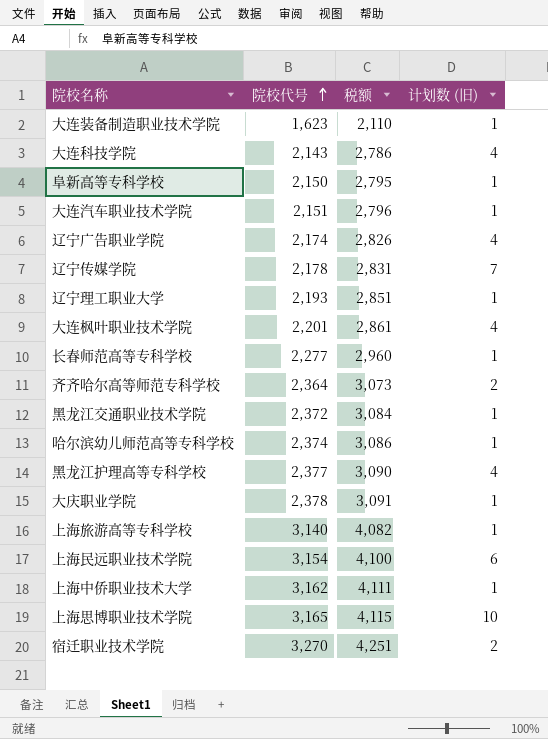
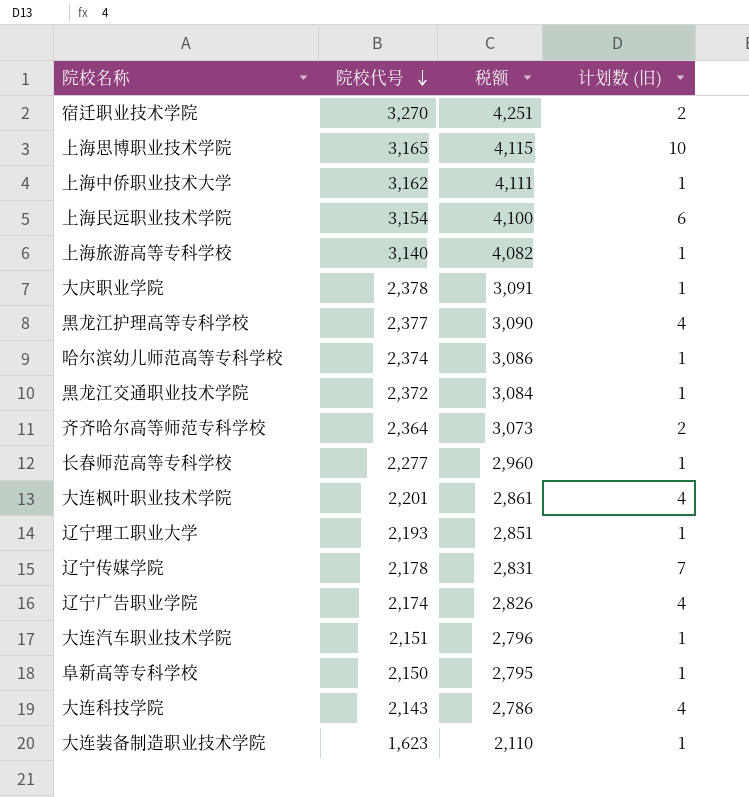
row order: 院校代号 ascending -> 院校代号 descending

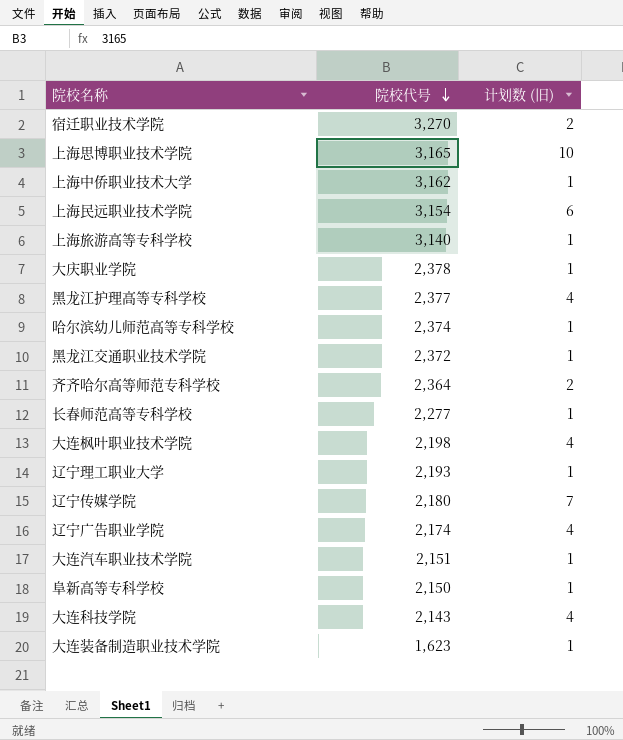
column 税额 | formula: [院校代号] * 1.3 -> none
大连枫叶职业技术学院 | 院校代号: 2,201 -> 2,198
辽宁传媒学院 | 院校代号: 2,178 -> 2,180

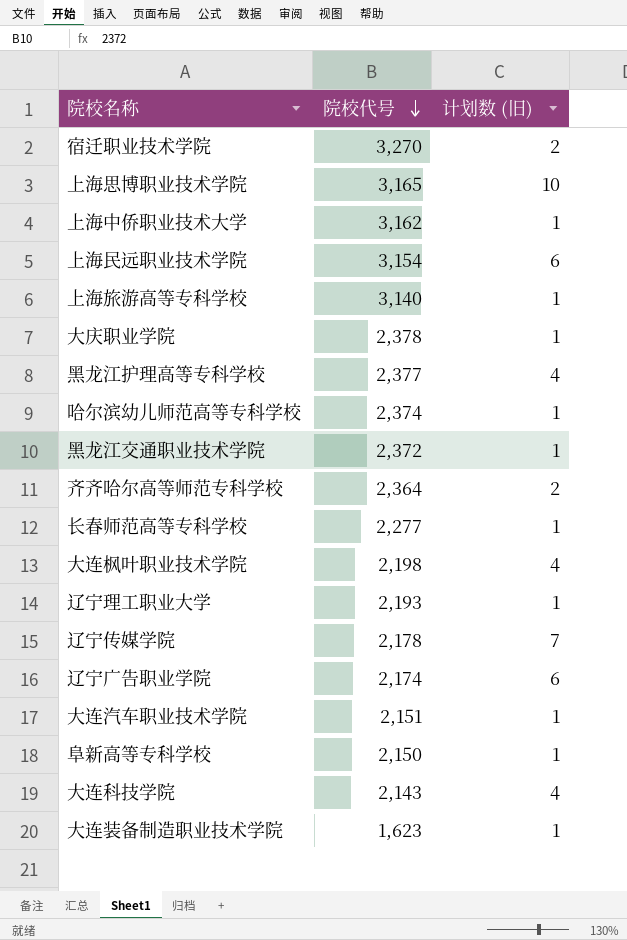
辽宁传媒学院 | 院校代号: 2,180 -> 2,178
辽宁广告职业学院 | 计划数 (旧): 4 -> 6

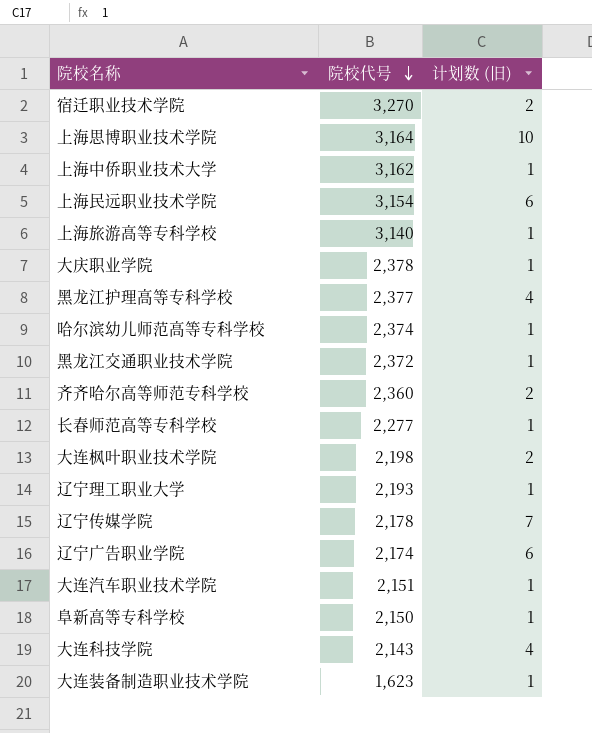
上海思博职业技术学院 | 院校代号: 3,165 -> 3,164
齐齐哈尔高等师范专科学校 | 院校代号: 2,364 -> 2,360
大连枫叶职业技术学院 | 计划数 (旧): 4 -> 2

